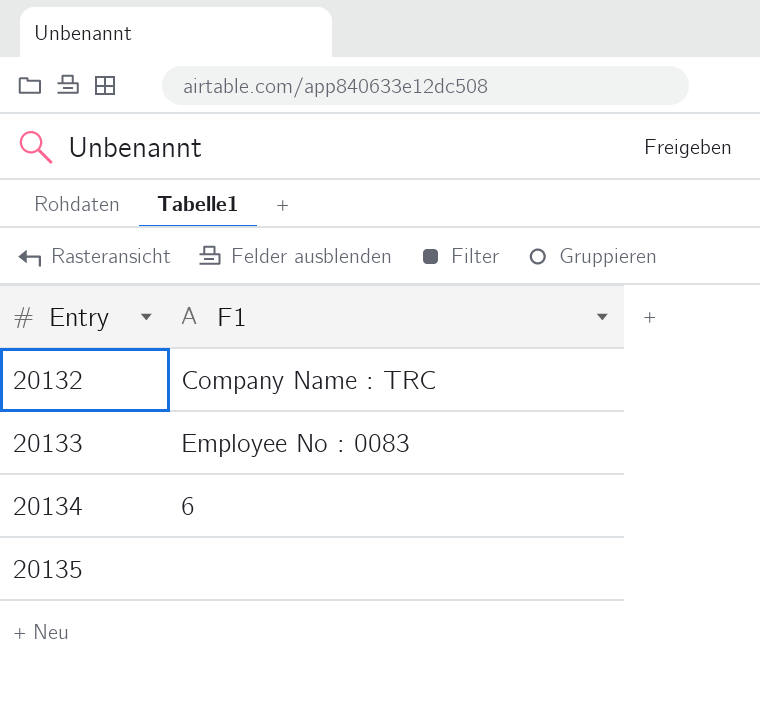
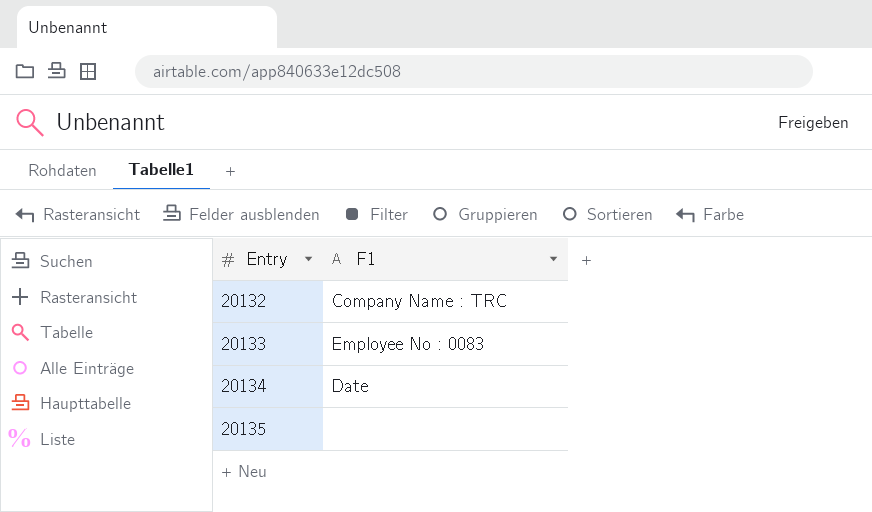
20134 | F1: 6 -> Date

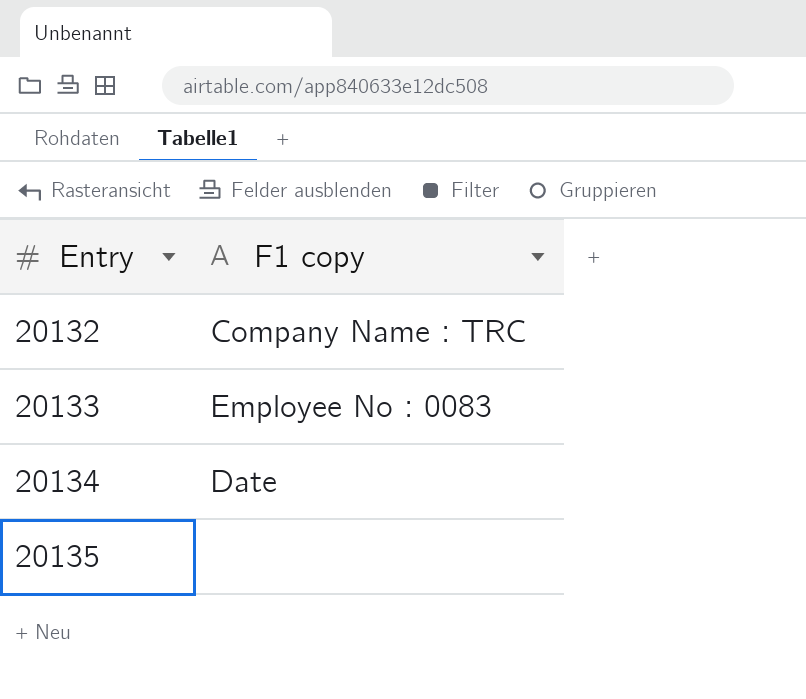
column name: F1 -> F1 copy

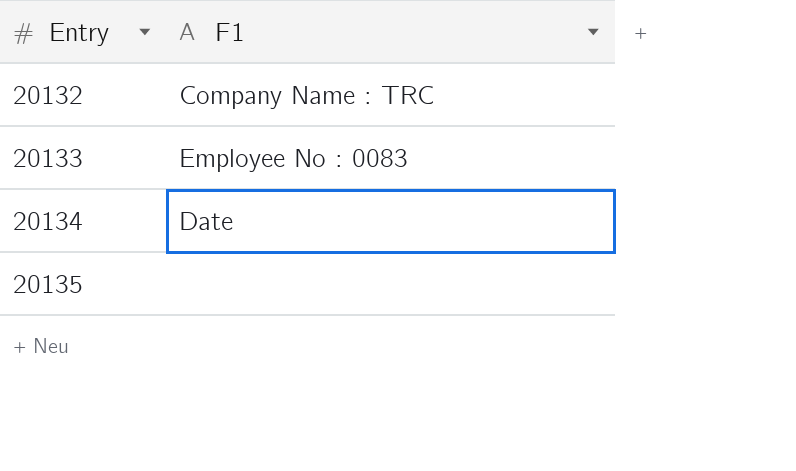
column name: F1 copy -> F1

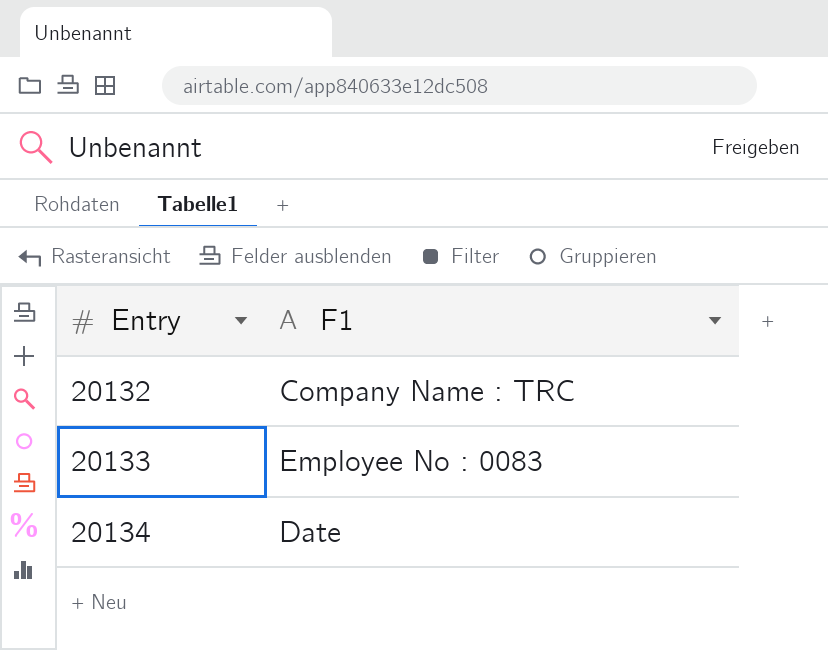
row 20135: none -> none

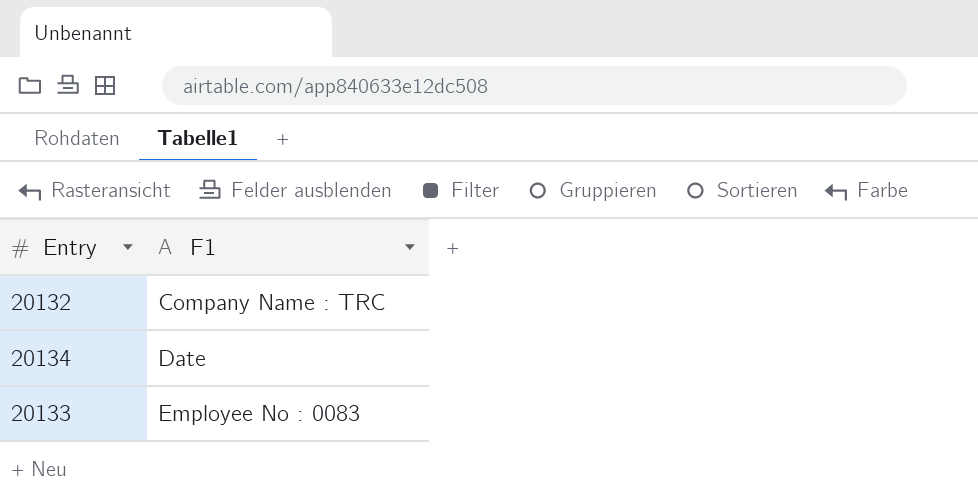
row order: Entry ascending -> F1 ascending

